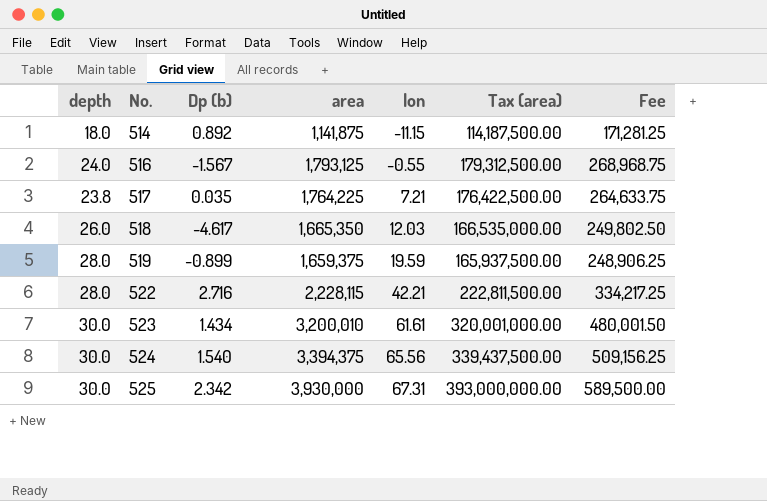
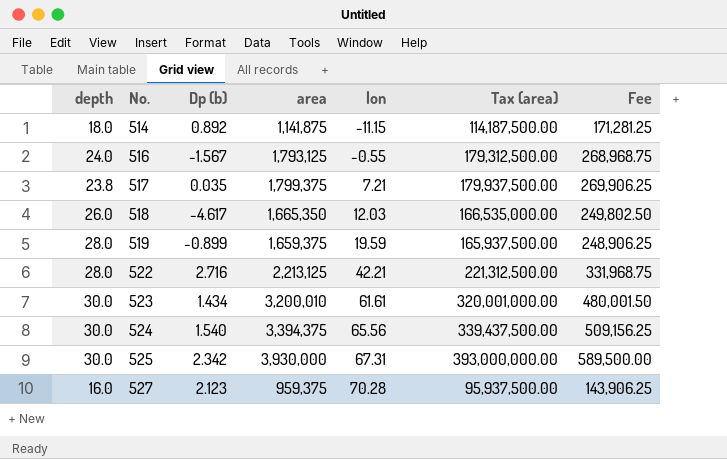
517 | area: 1,764,225 -> 1,799,375
517 | Tax (area): 176,422,500.00 -> 179,937,500.00
517 | Fee: 264,633.75 -> 269,906.25
522 | area: 2,228,115 -> 2,213,125
522 | Tax (area): 222,811,500.00 -> 221,312,500.00
522 | Fee: 334,217.25 -> 331,968.75
row 527: none -> 16.0 | 2.123 | 959,375 | 70.28 | 95,937,500.00 | 143,906.25

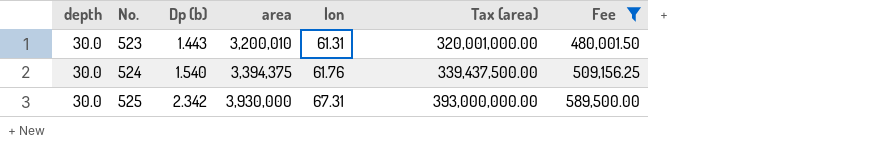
filter: none -> Fee >= 480,001.50
523 | Dp (b): 1.434 -> 1.443
523 | lon: 61.61 -> 61.31
524 | lon: 65.56 -> 61.76

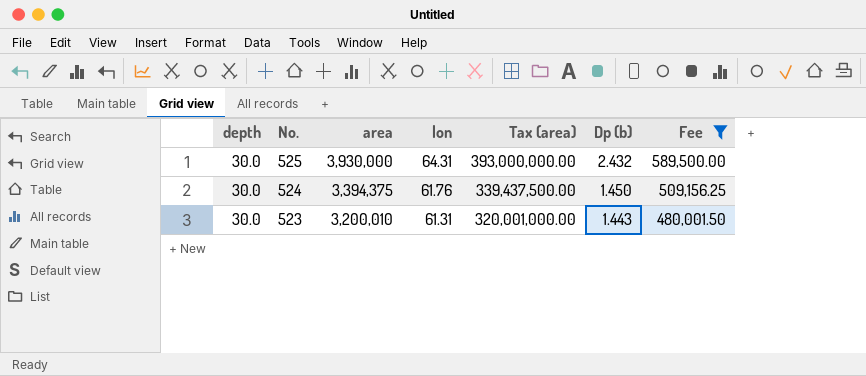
row order: No. ascending -> No. descending
column Dp (b) | position: 3 -> 6
525 | lon: 67.31 -> 64.31
525 | Dp (b): 2.342 -> 2.432
524 | Dp (b): 1.540 -> 1.450

